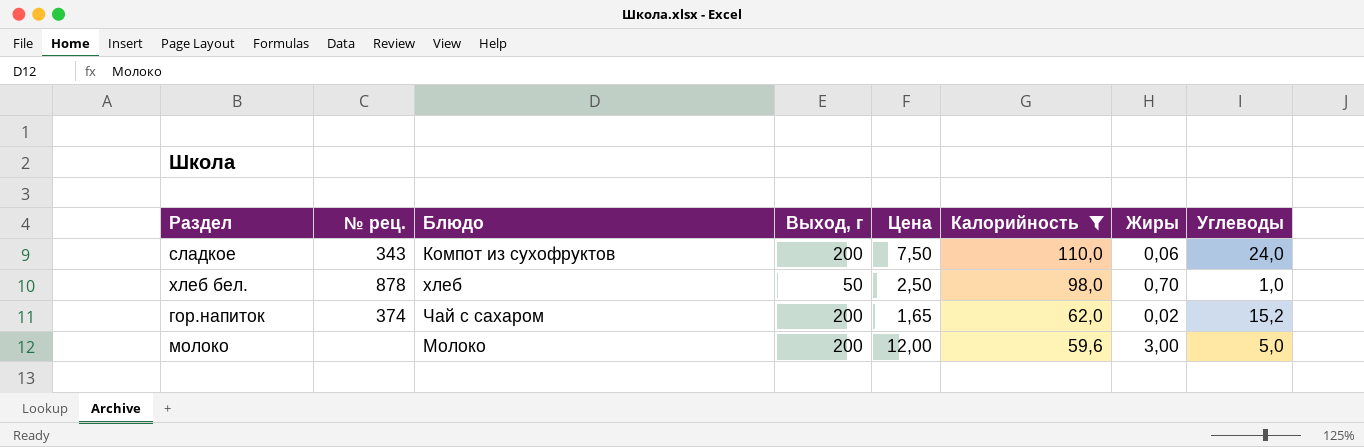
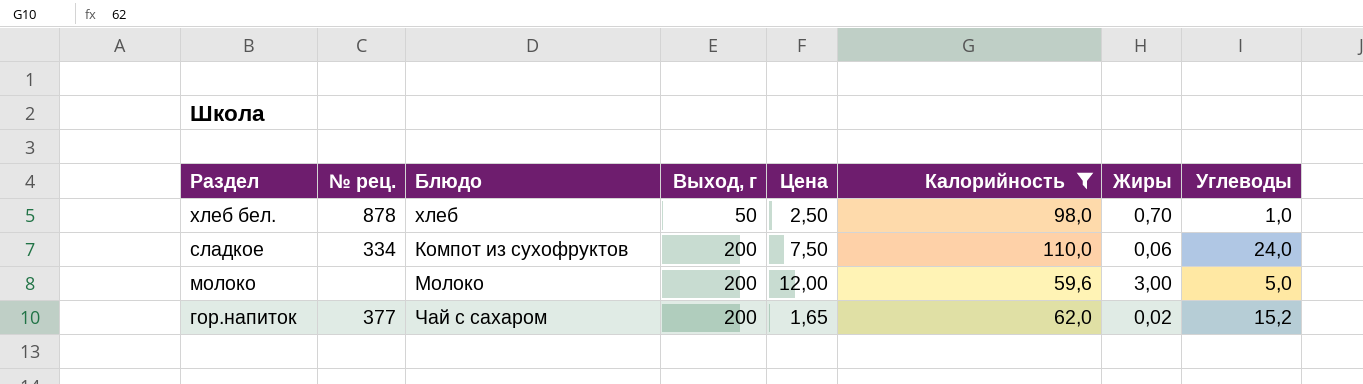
row order: Калорийность descending -> Раздел descending
сладкое | № рец.: 343 -> 334
гор.напиток | № рец.: 374 -> 377

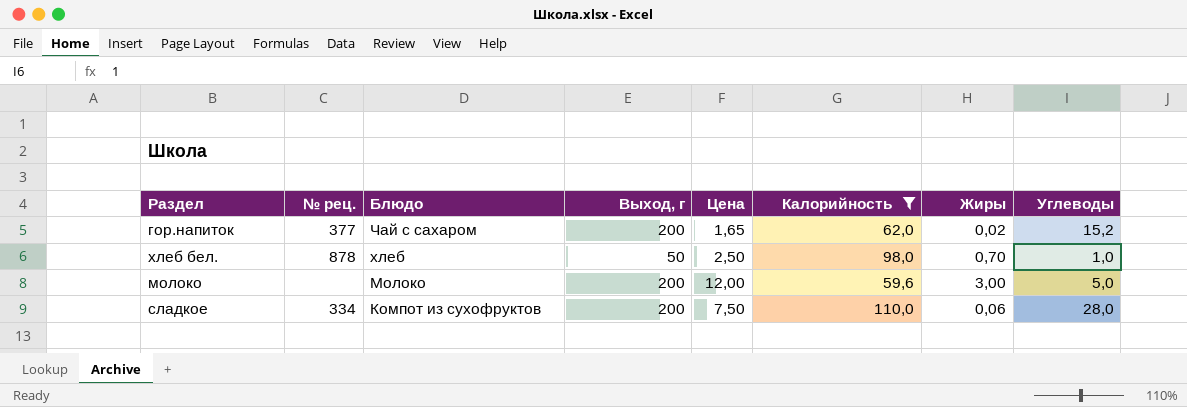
row order: Раздел descending -> Блюдо descending
сладкое | Углеводы: 24,0 -> 28,0

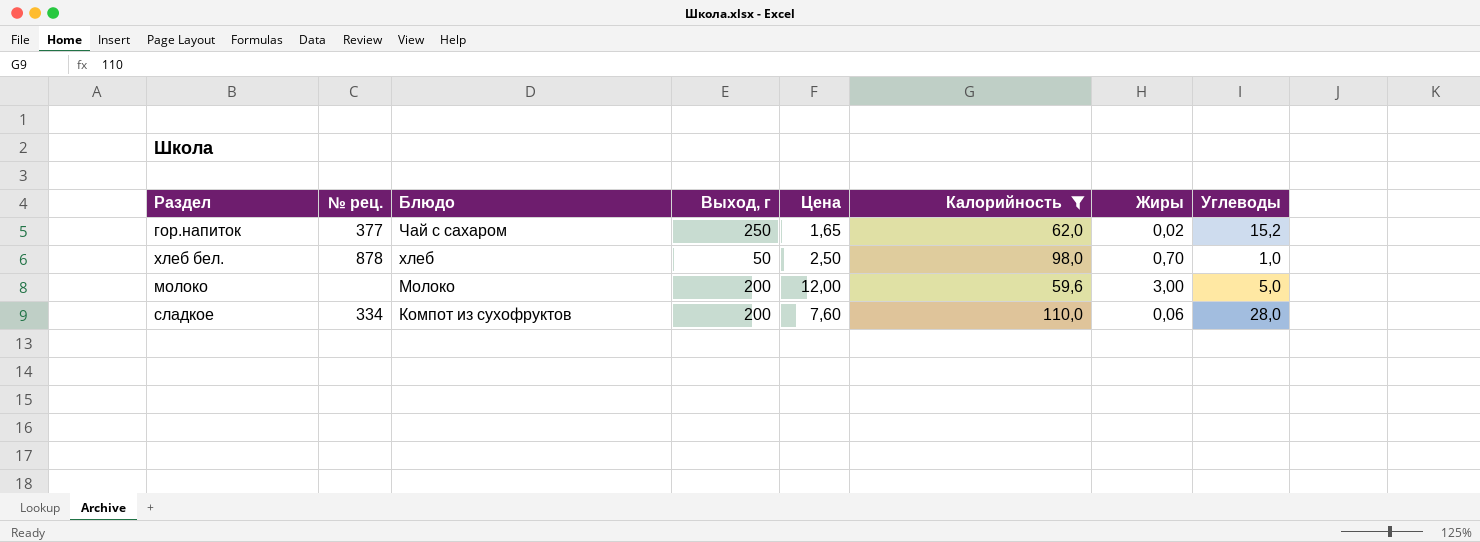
гор.напиток | Выход, г: 200 -> 250
сладкое | Цена: 7,50 -> 7,60

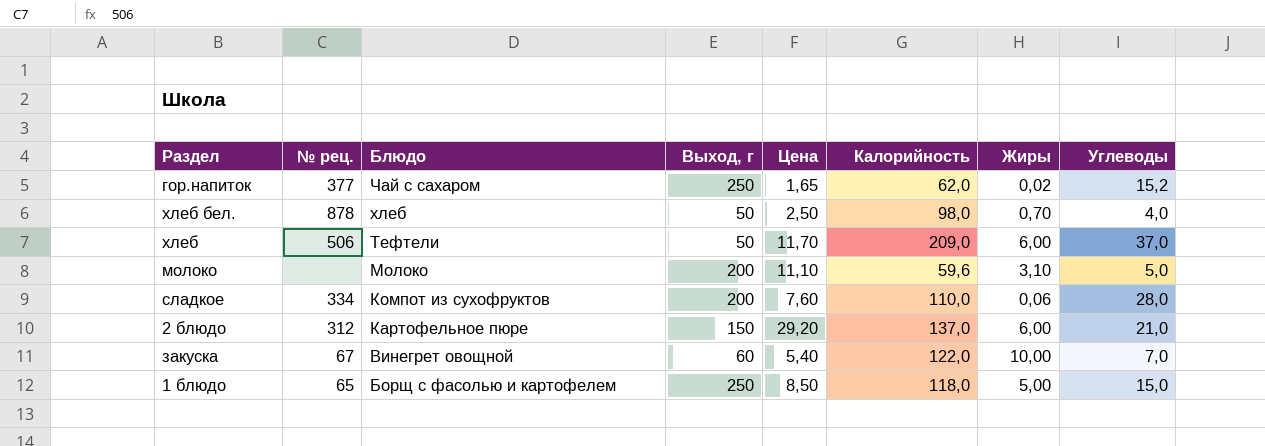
filter: Калорийность <= 110,0 -> none
хлеб бел. | Углеводы: 1,0 -> 4,0
молоко | Цена: 12,00 -> 11,10
молоко | Жиры: 3,00 -> 3,10

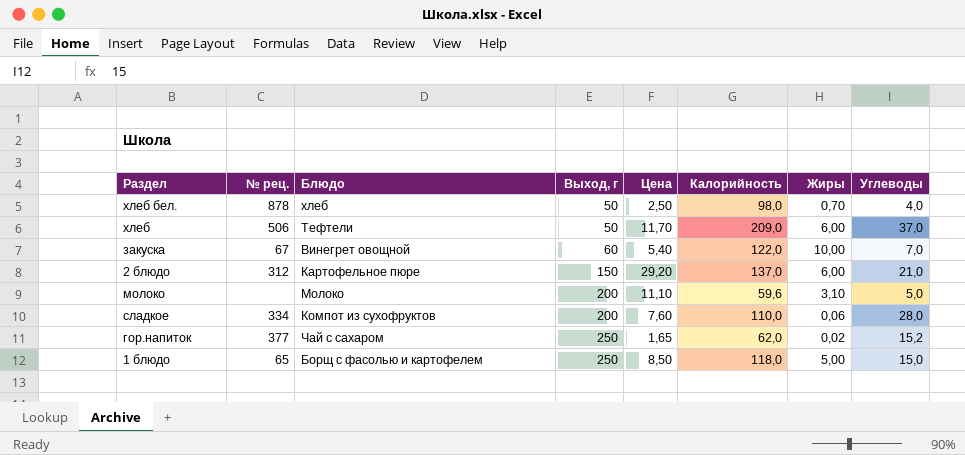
row order: Блюдо descending -> Выход, г ascending

